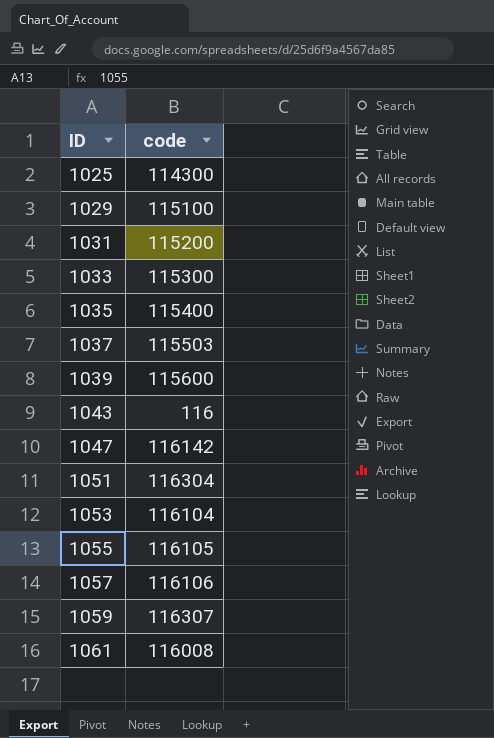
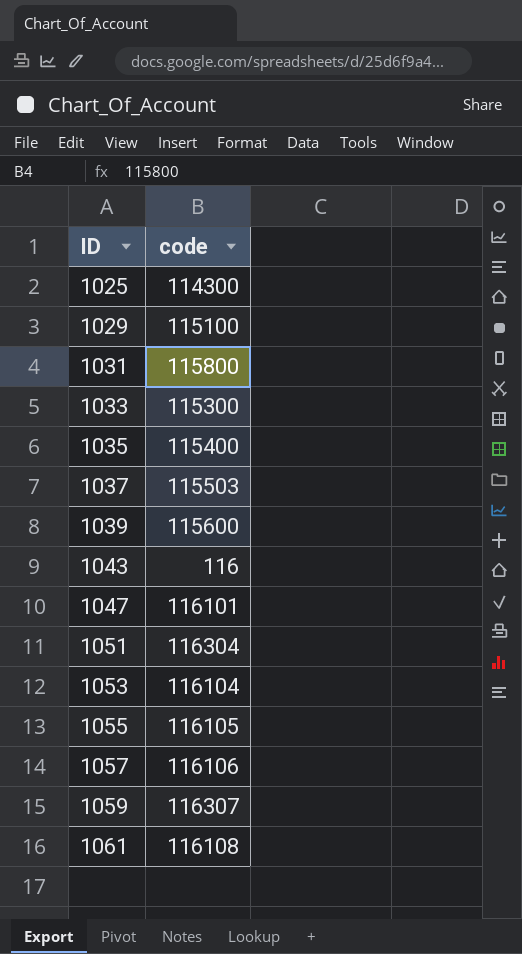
1031 | code: 115200 -> 115800
1047 | code: 116142 -> 116101
1061 | code: 116008 -> 116108

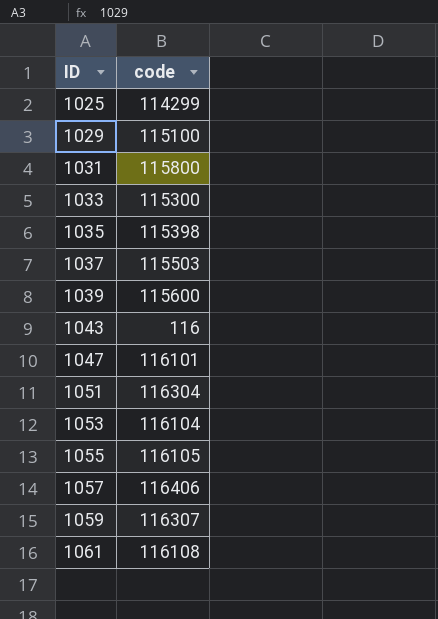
1025 | code: 114300 -> 114299
1035 | code: 115400 -> 115398
1057 | code: 116106 -> 116406

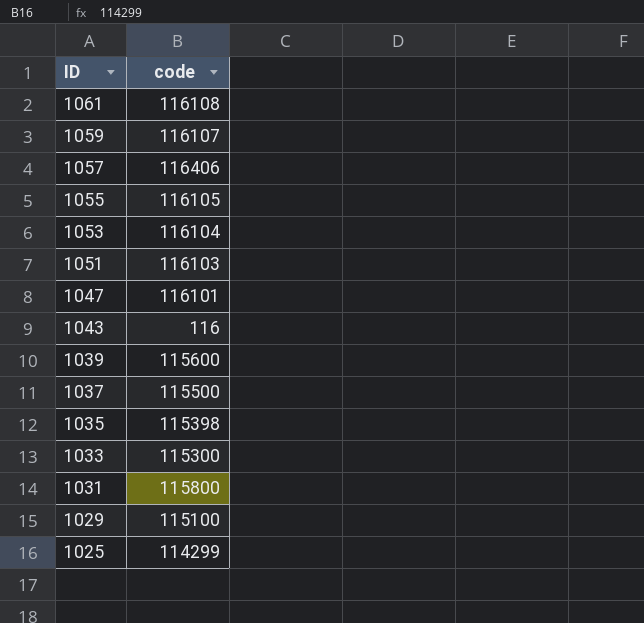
row order: ID ascending -> ID descending
1059 | code: 116307 -> 116107
1051 | code: 116304 -> 116103
1037 | code: 115503 -> 115500

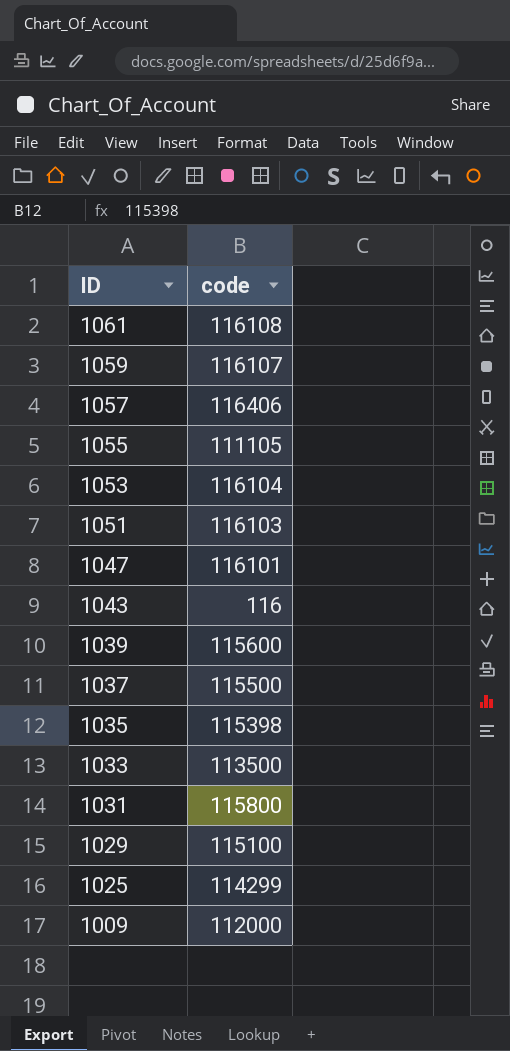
1055 | code: 116105 -> 111105
1033 | code: 115300 -> 113500
row 1009: none -> 112000

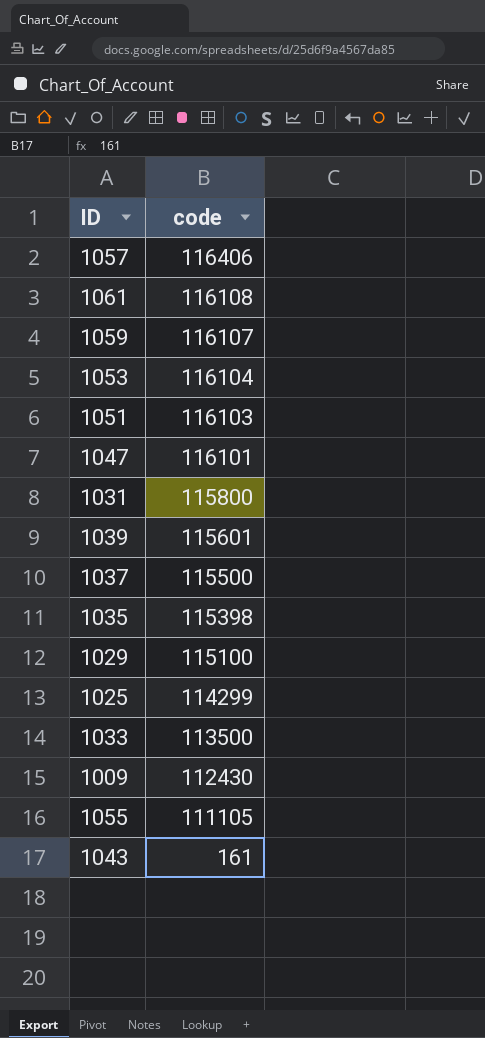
row order: ID descending -> code descending
1039 | code: 115600 -> 115601
1009 | code: 112000 -> 112430
1043 | code: 116 -> 161

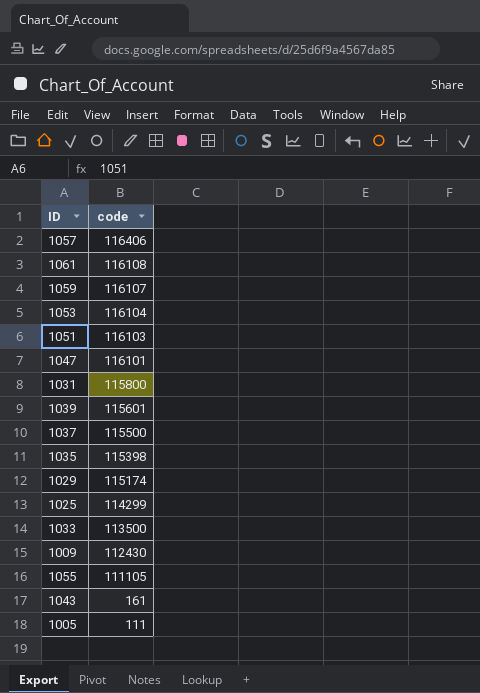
1029 | code: 115100 -> 115174
row 1005: none -> 111

